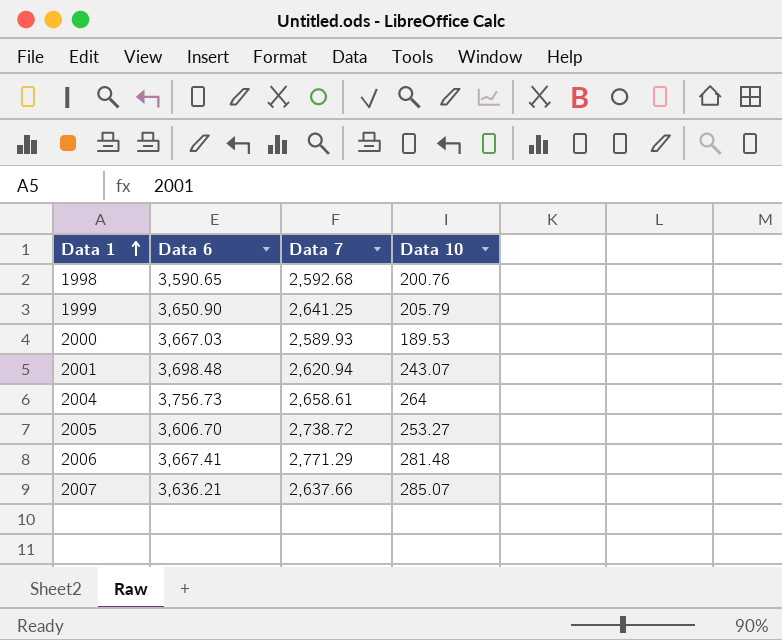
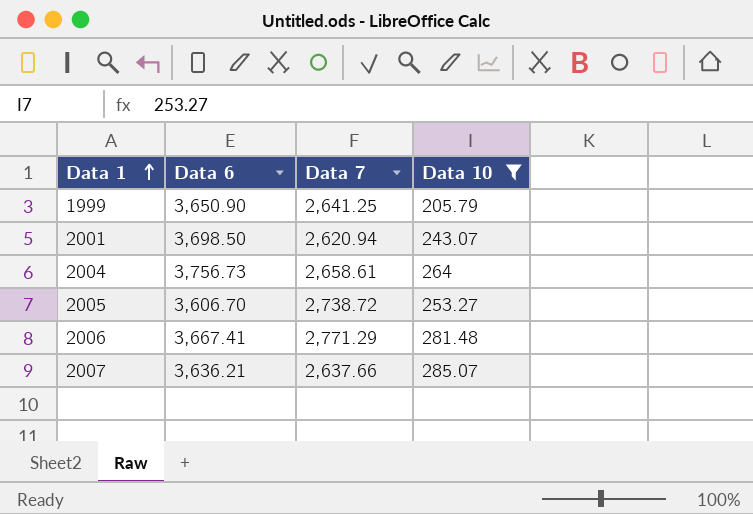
filter: none -> Data 10 >= 205.79
2001 | Data 6: 3,698.48 -> 3,698.50

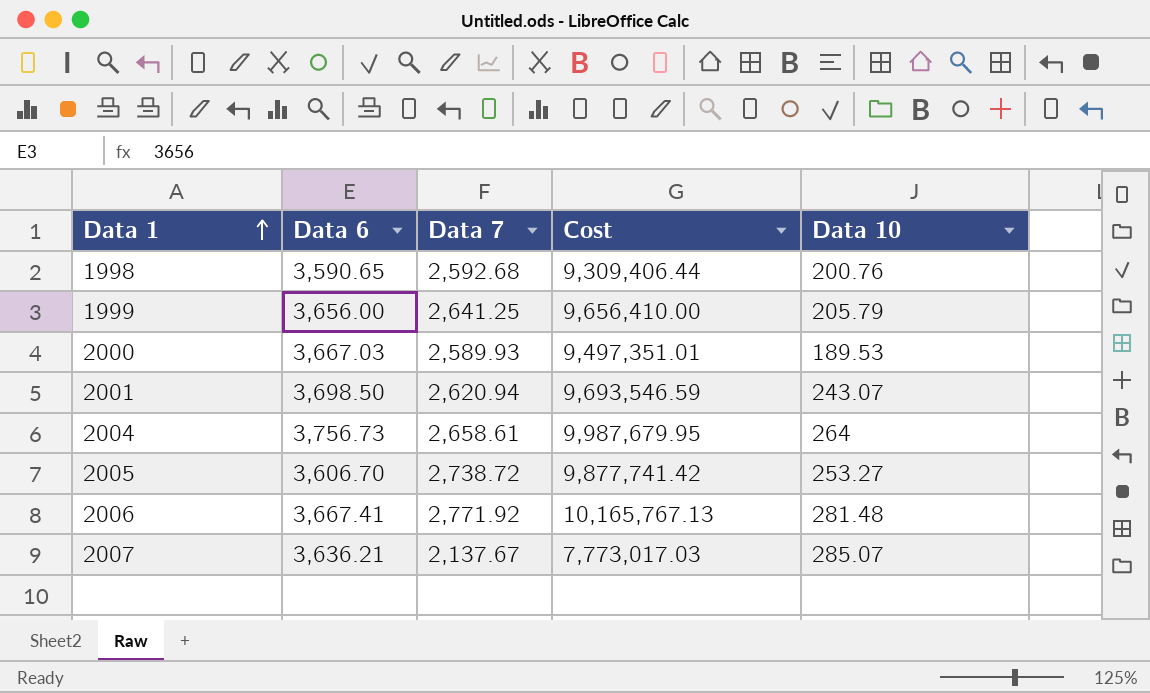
filter: Data 10 >= 205.79 -> none
column Cost | formula: none -> [Data 6] * [Data 7]
1999 | Data 6: 3,650.90 -> 3,656.00
2006 | Data 7: 2,771.29 -> 2,771.92
2007 | Data 7: 2,637.66 -> 2,137.67

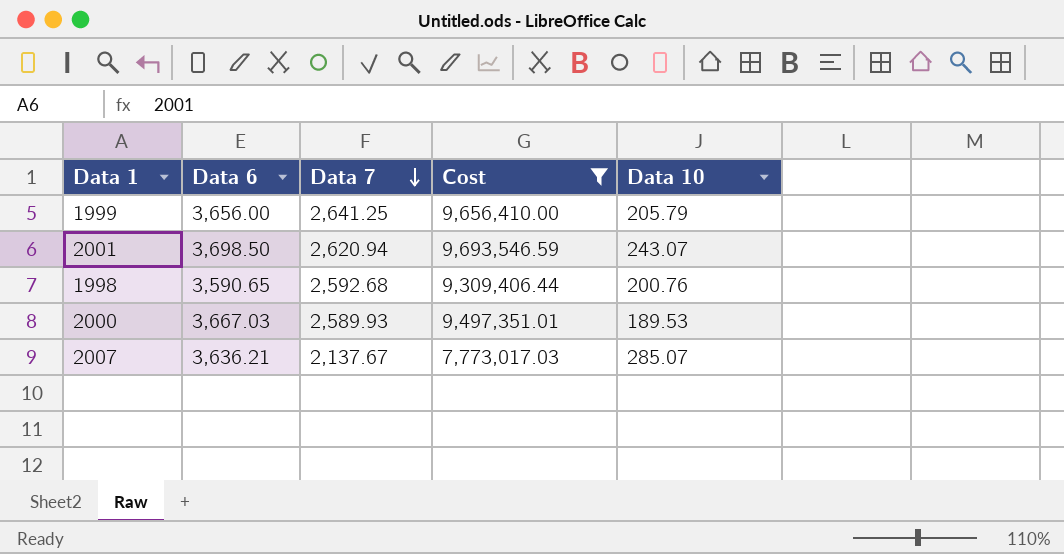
filter: none -> Cost <= 9,693,546.59
row order: Data 1 ascending -> Data 7 descending

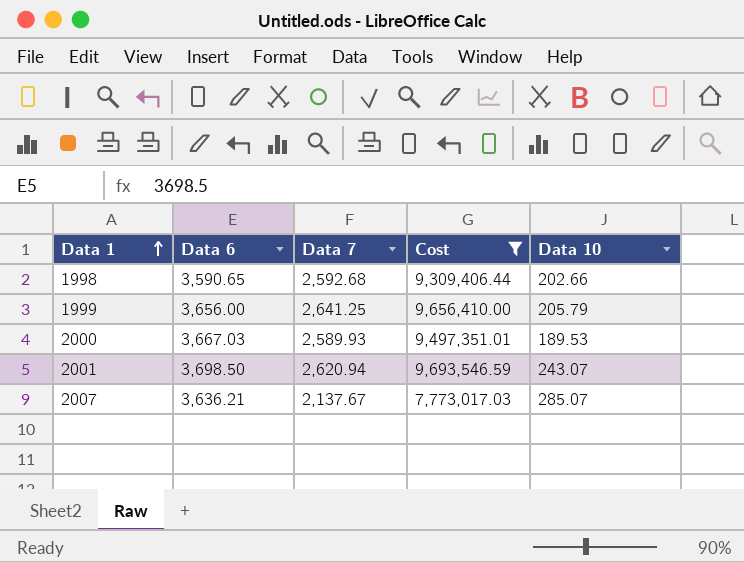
row order: Data 7 descending -> Data 1 ascending
1998 | Data 10: 200.76 -> 202.66

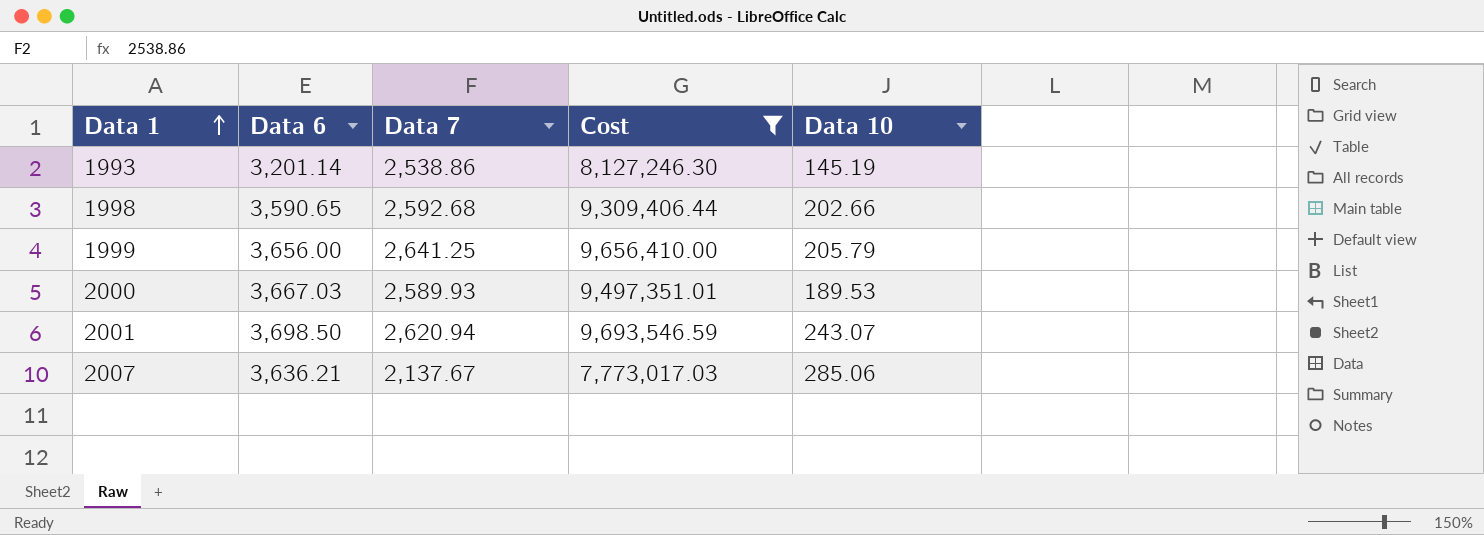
row 1993: none -> 3,201.14 | 2,538.86 | 8,127,246.30 | 145.19
2007 | Data 10: 285.07 -> 285.06

